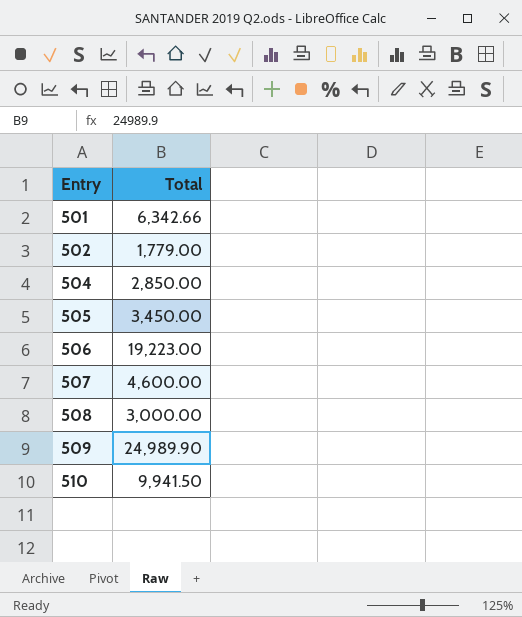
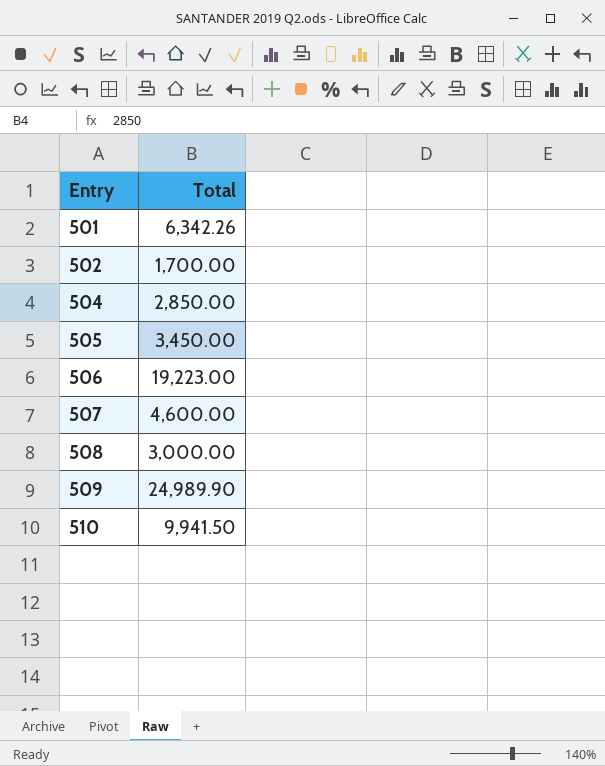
501 | Total: 6,342.66 -> 6,342.26
502 | Total: 1,779.00 -> 1,700.00

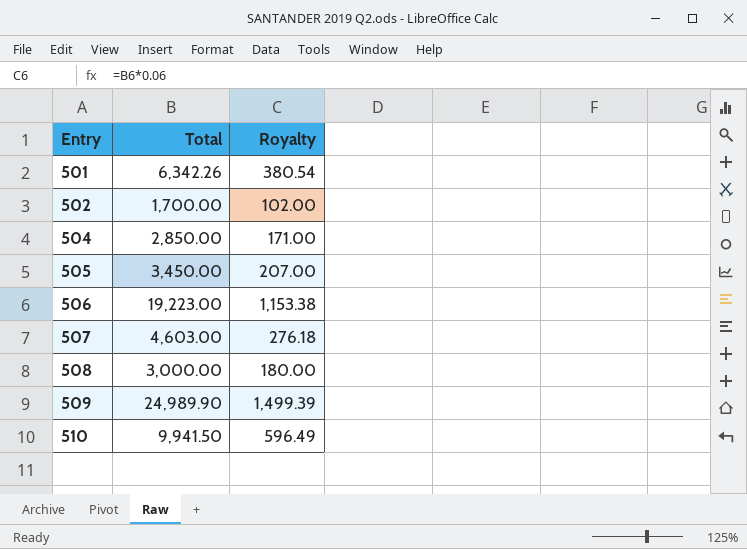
column Royalty | formula: none -> [Total] * 0.06
507 | Total: 4,600.00 -> 4,603.00

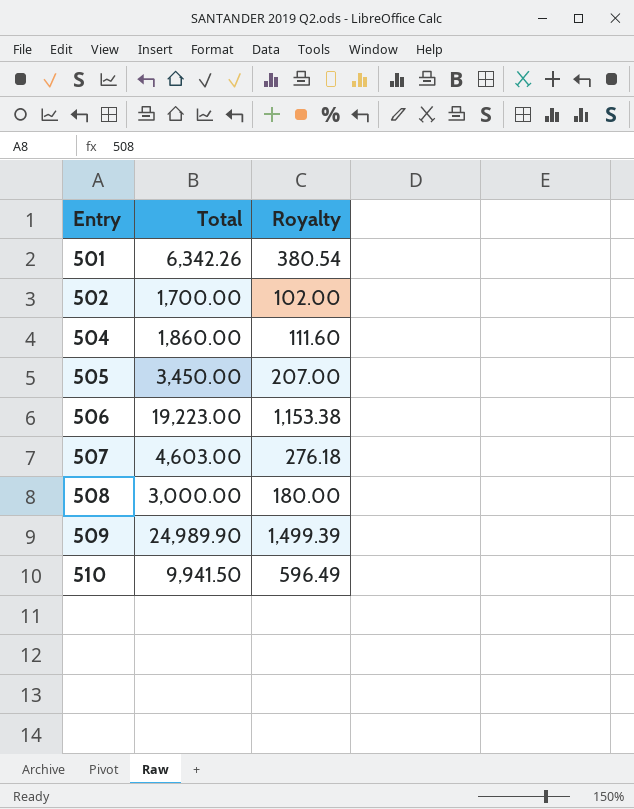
504 | Total: 2,850.00 -> 1,860.00
504 | Royalty: 171.00 -> 111.60

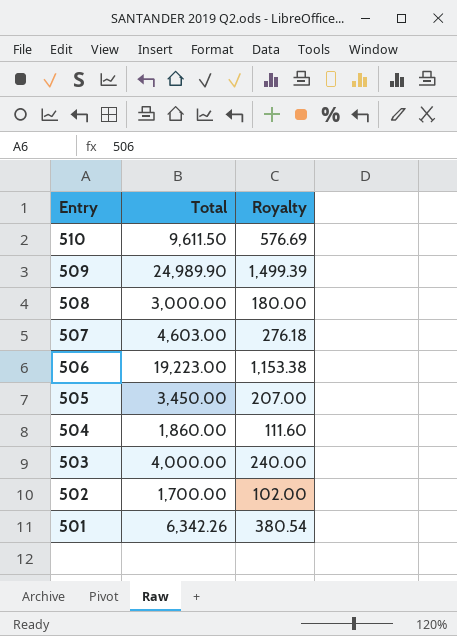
row order: Entry ascending -> Entry descending
510 | Total: 9,941.50 -> 9,611.50
510 | Royalty: 596.49 -> 576.69
row 503: none -> 4,000.00 | 240.00

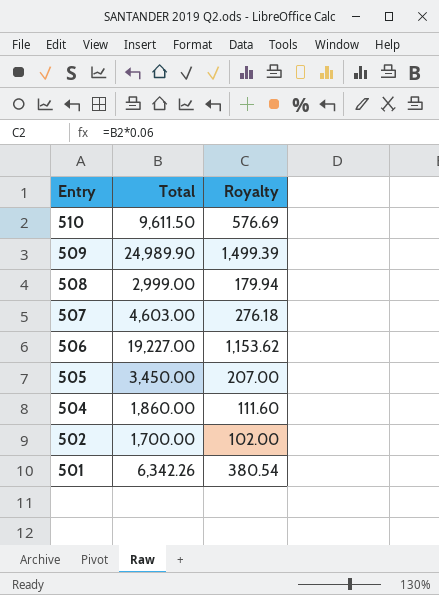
row 503: 4,000.00 | 240.00 -> none
508 | Total: 3,000.00 -> 2,999.00
508 | Royalty: 180.00 -> 179.94
506 | Total: 19,223.00 -> 19,227.00
506 | Royalty: 1,153.38 -> 1,153.62

